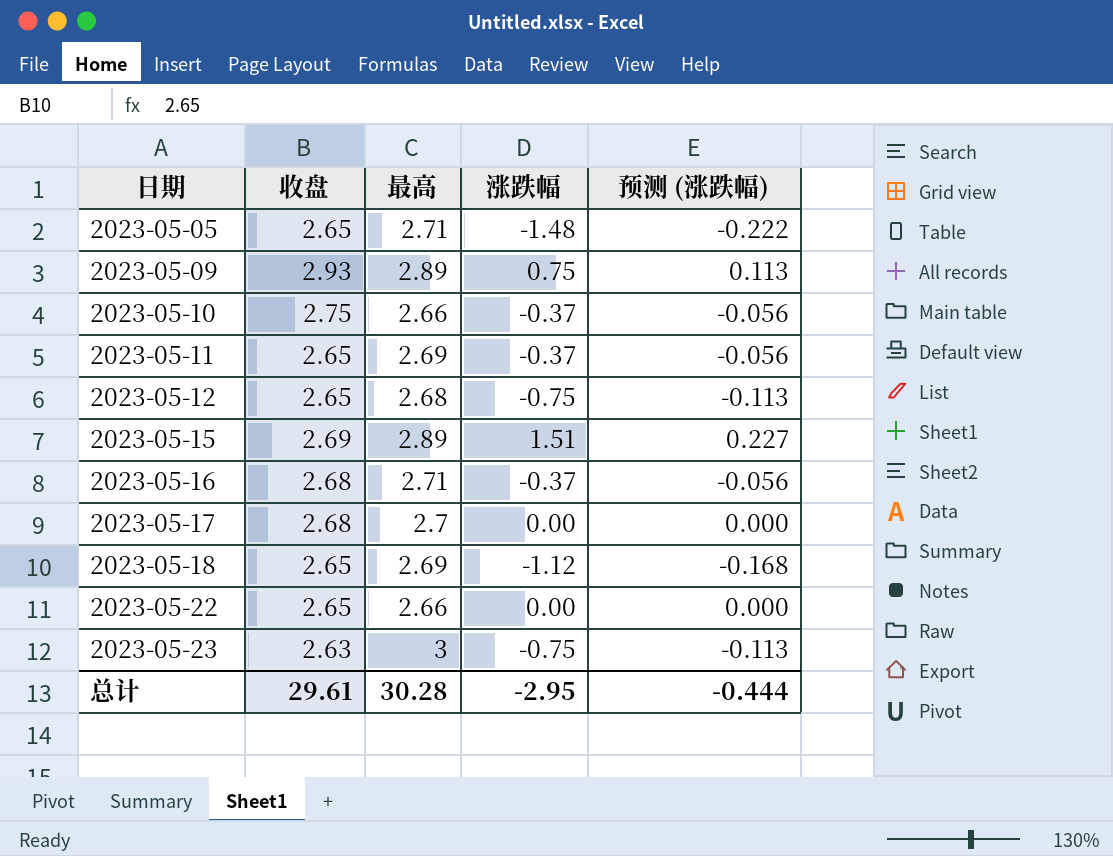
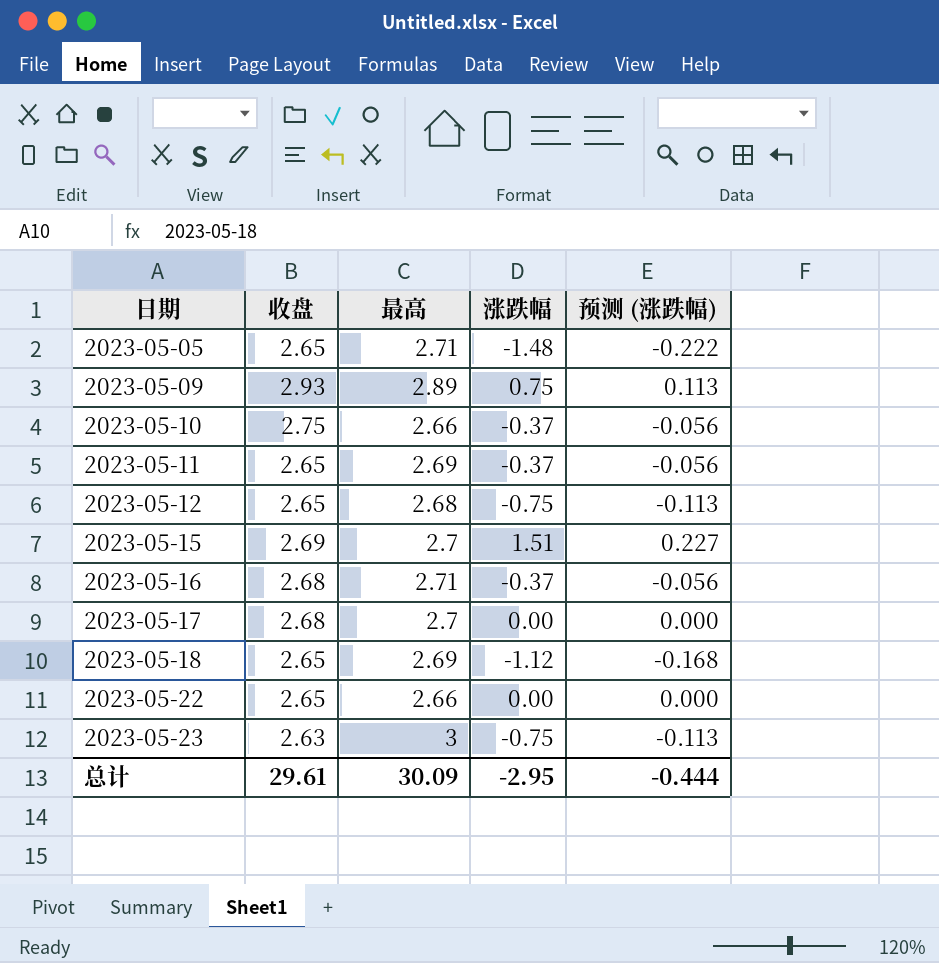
2023-05-15 | 最高: 2.89 -> 2.7
总计 | 最高: 30.28 -> 30.09

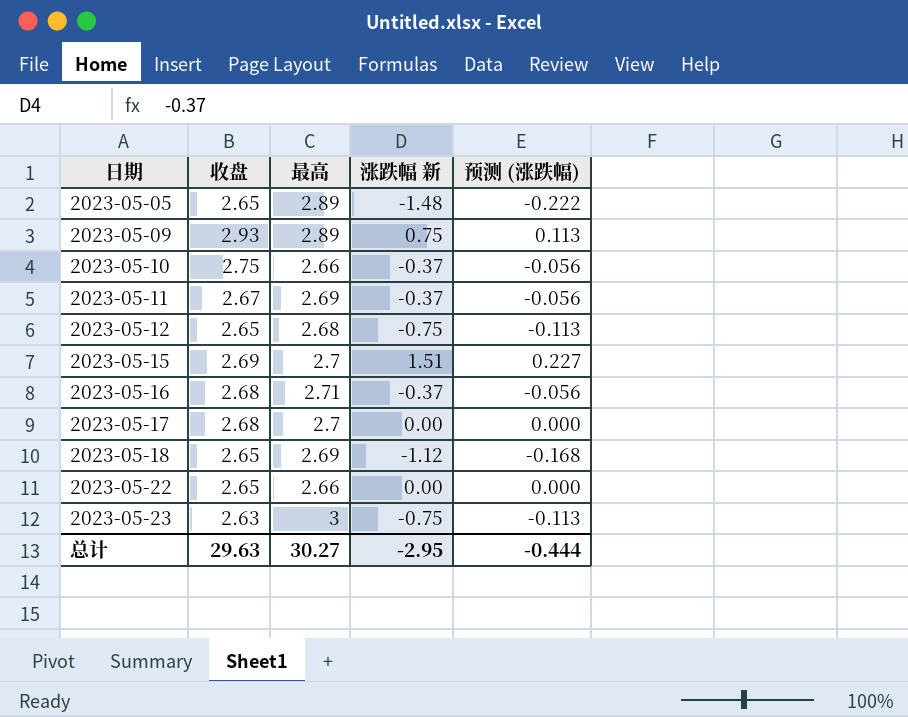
column name: 涨跌幅 -> 涨跌幅 新
2023-05-05 | 最高: 2.71 -> 2.89
2023-05-11 | 收盘: 2.65 -> 2.67
总计 | 收盘: 29.61 -> 29.63
总计 | 最高: 30.09 -> 30.27

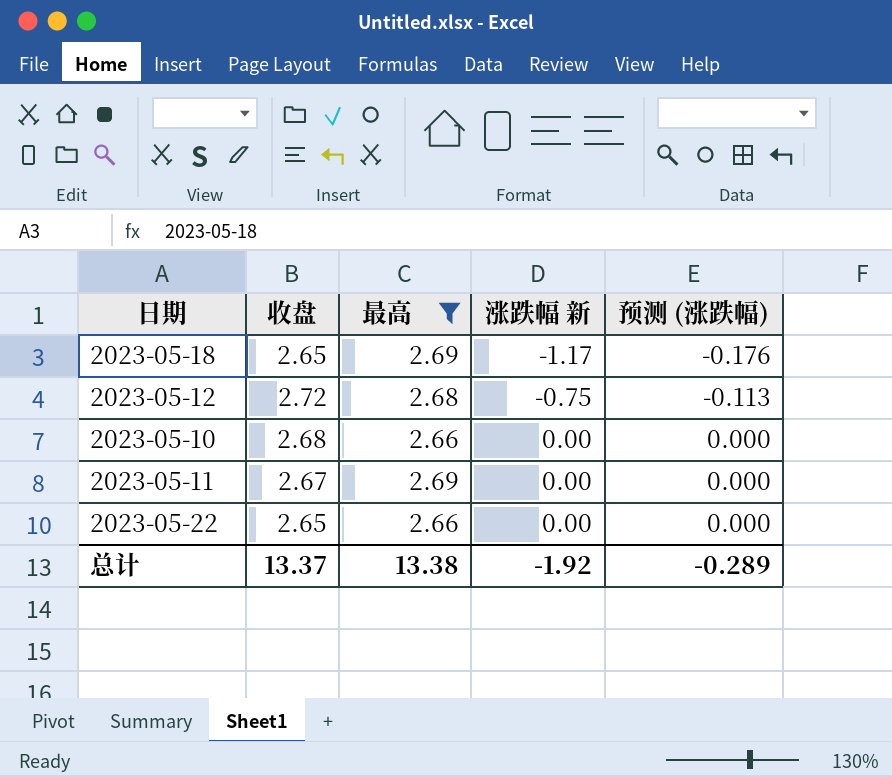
filter: none -> 最高 <= 2.69
row order: 日期 ascending -> 涨跌幅 新 ascending
2023-05-18 | 涨跌幅 新: -1.12 -> -1.17
2023-05-18 | 预测 (涨跌幅): -0.168 -> -0.176
2023-05-12 | 收盘: 2.65 -> 2.72
2023-05-10 | 收盘: 2.75 -> 2.68
2023-05-10 | 涨跌幅 新: -0.37 -> 0.00
2023-05-10 | 预测 (涨跌幅): -0.056 -> 0.000
2023-05-11 | 涨跌幅 新: -0.37 -> 0.00
2023-05-11 | 预测 (涨跌幅): -0.056 -> 0.000
总计 | 收盘: 29.63 -> 13.37
总计 | 最高: 30.27 -> 13.38
总计 | 涨跌幅 新: -2.95 -> -1.92
总计 | 预测 (涨跌幅): -0.444 -> -0.289

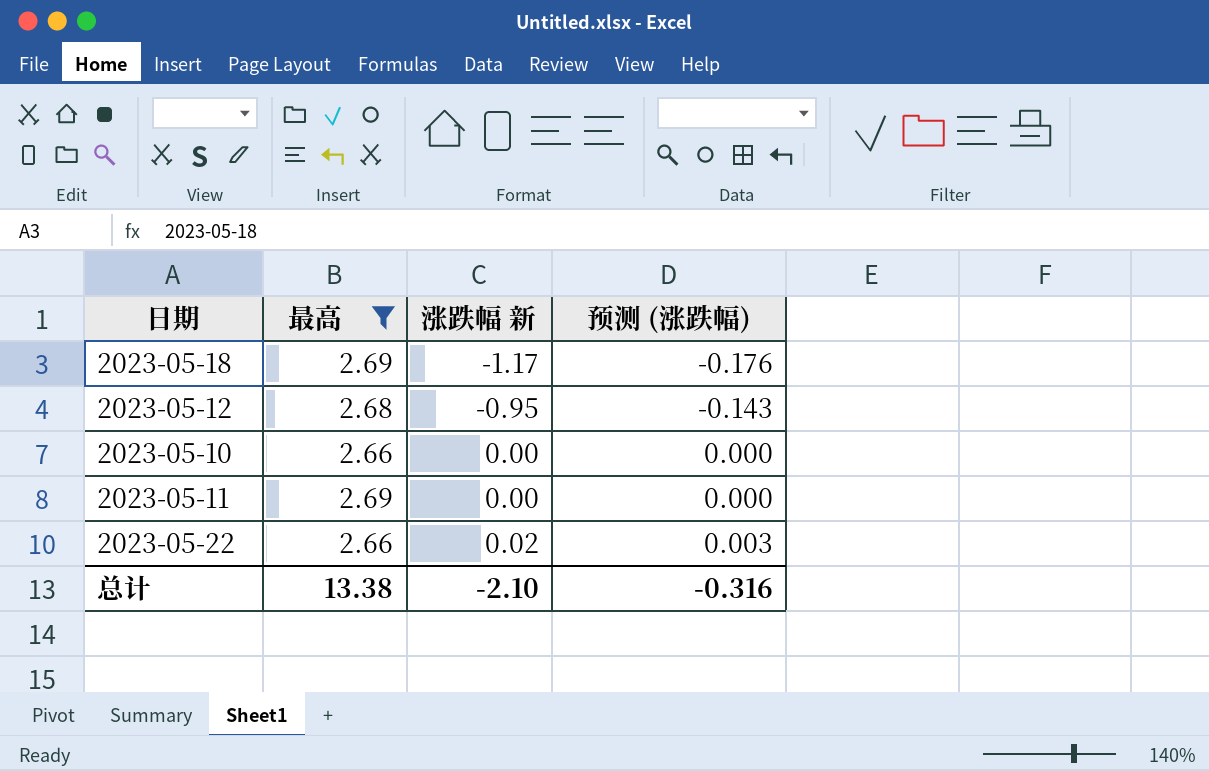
column 收盘 | position: 2 -> none
2023-05-12 | 涨跌幅 新: -0.75 -> -0.95
2023-05-12 | 预测 (涨跌幅): -0.113 -> -0.143
2023-05-22 | 涨跌幅 新: 0.00 -> 0.02
2023-05-22 | 预测 (涨跌幅): 0.000 -> 0.003
总计 | 涨跌幅 新: -1.92 -> -2.10
总计 | 预测 (涨跌幅): -0.289 -> -0.316

